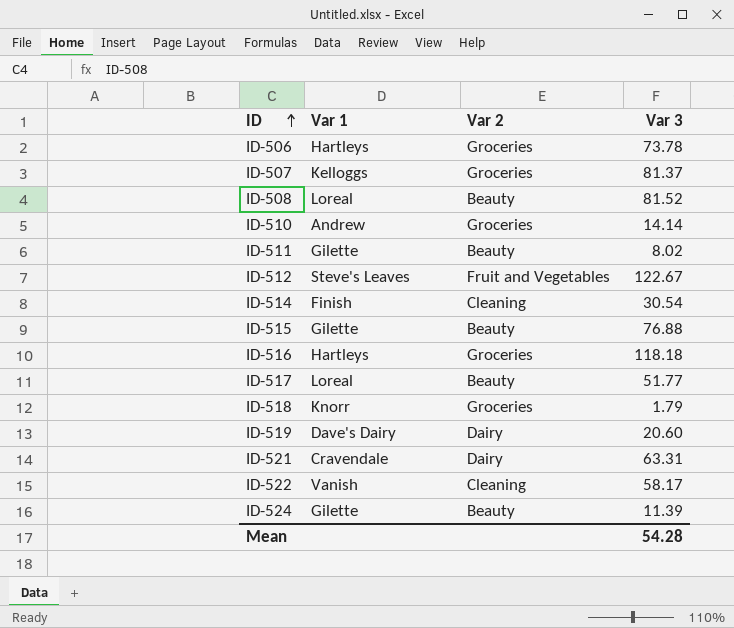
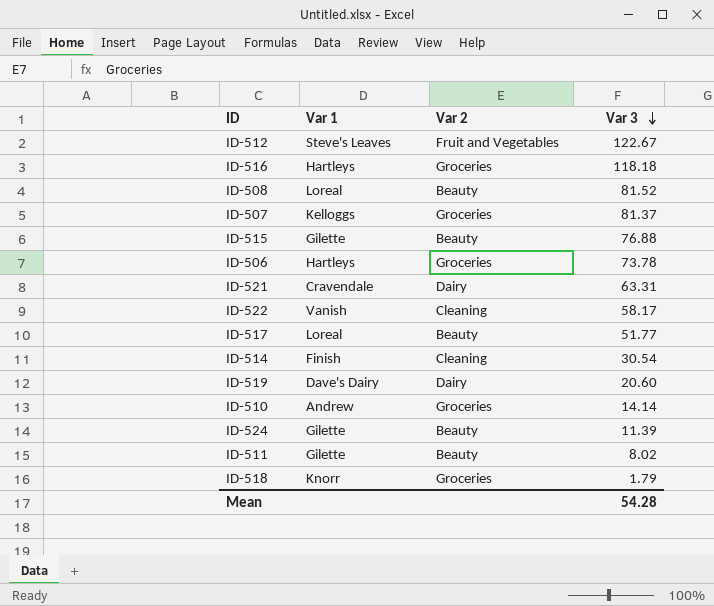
row order: ID ascending -> Var 3 descending

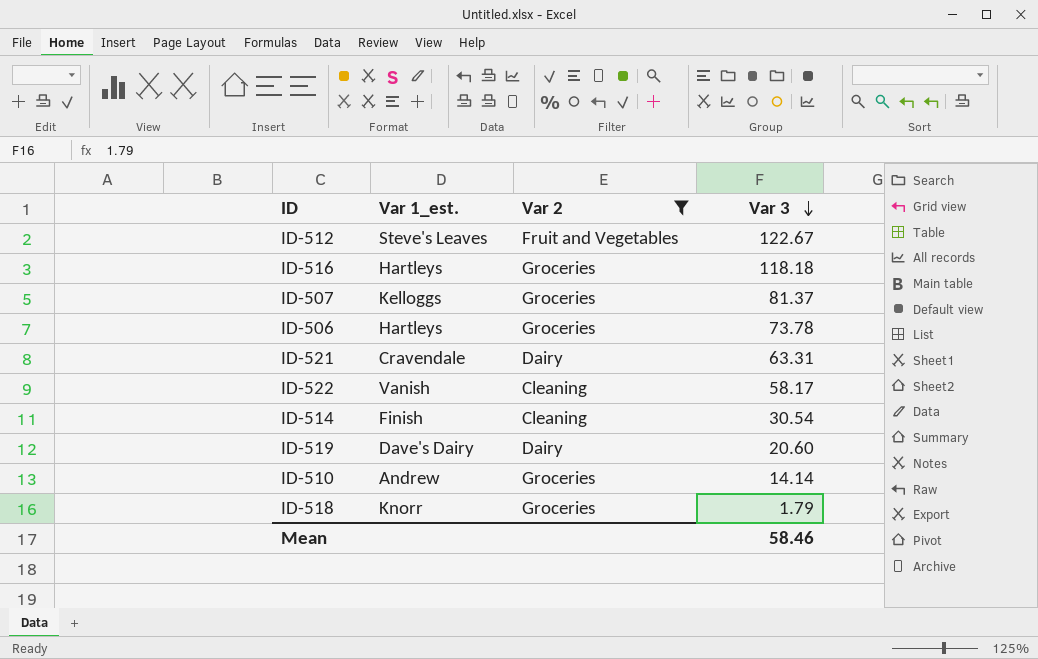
filter: none -> Var 2 != Beauty
column name: Var 1 -> Var 1_est.
Mean | Var 3: 54.28 -> 58.46

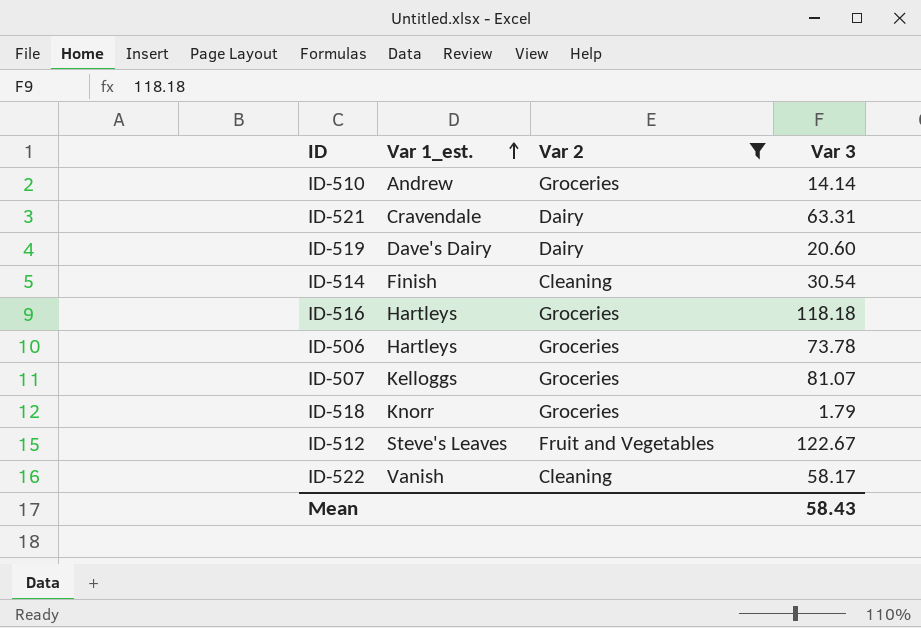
row order: Var 3 descending -> Var 1_est. ascending
ID-507 | Var 3: 81.37 -> 81.07
Mean | Var 3: 58.46 -> 58.43

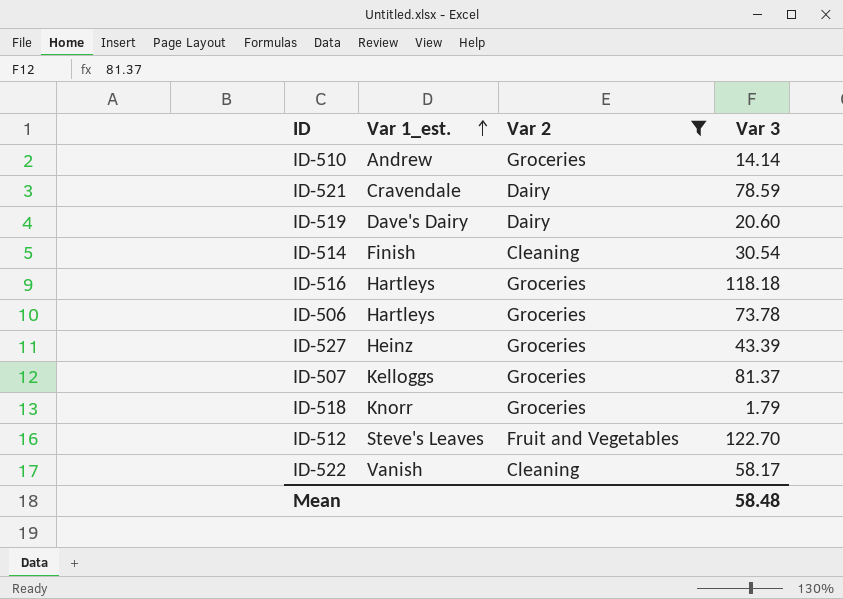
ID-521 | Var 3: 63.31 -> 78.59
row ID-527: none -> Heinz | Groceries | 43.39
ID-507 | Var 3: 81.07 -> 81.37
ID-512 | Var 3: 122.67 -> 122.70
Mean | Var 3: 58.43 -> 58.48

